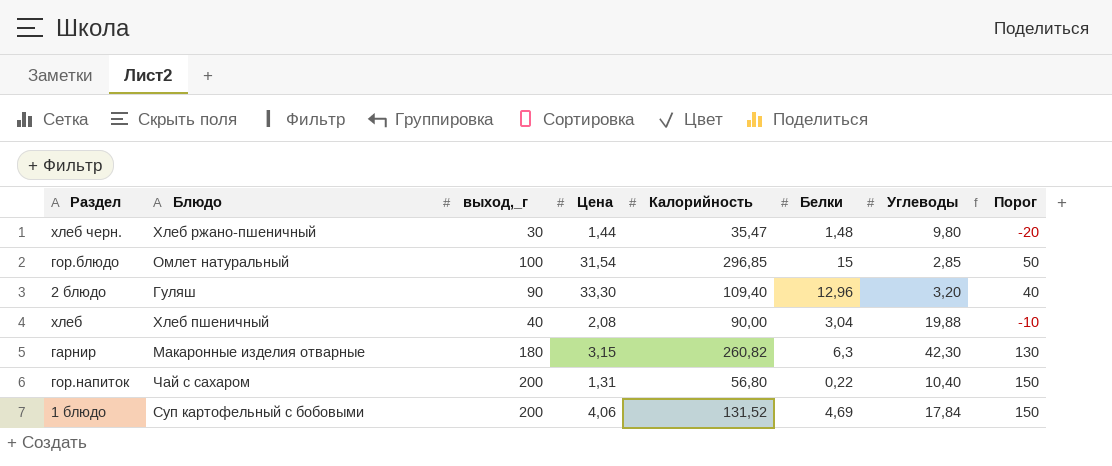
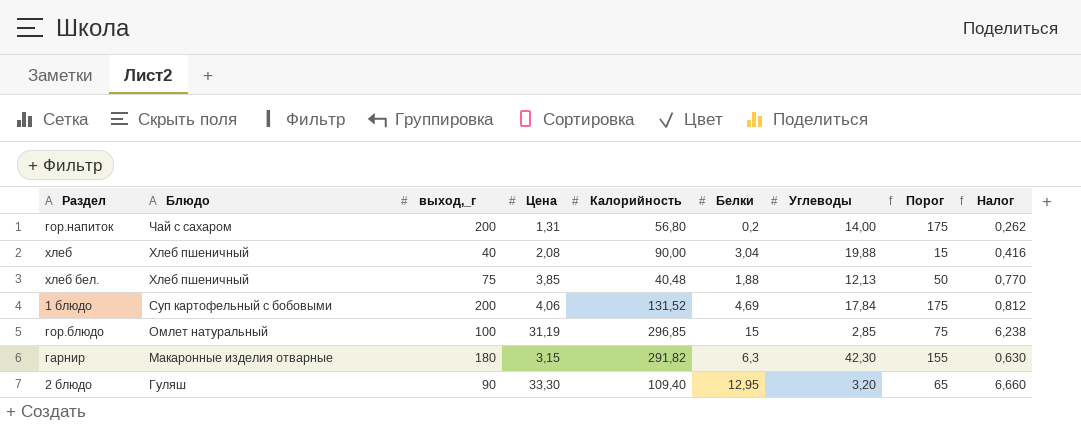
row order: none -> Блюдо descending
column Порог | formula: [выход,_г] - 50 -> [выход,_г] - 25
column Налог | formula: none -> [Цена] * 0,2
row хлеб черн.: Хлеб ржано-пшеничный | 30 | 1,44 | 35,47 | 1,48 | 9,80 | -20 -> none
гор.напиток | Белки: 0,22 -> 0,2
гор.напиток | Углеводы: 10,40 -> 14,00
row хлеб бел.: none -> Хлеб пшеничный | 75 | 3,85 | 40,48 | 1,88 | 12,13 | 50 | 0,770
гор.блюдо | Цена: 31,54 -> 31,19
гарнир | Калорийность: 260,82 -> 291,82
2 блюдо | Белки: 12,96 -> 12,95

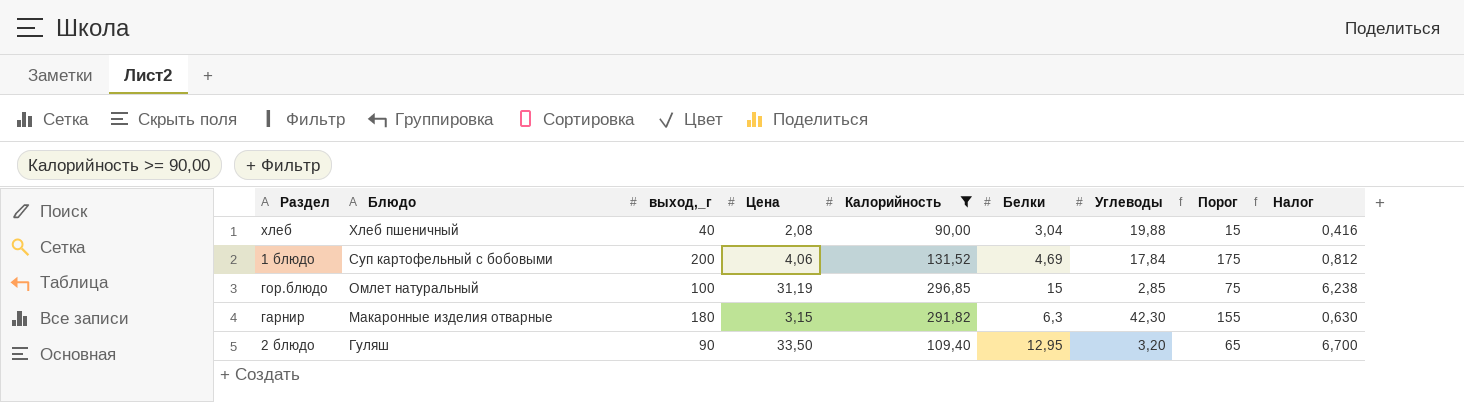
filter: none -> Калорийность >= 90,00
2 блюдо | Цена: 33,30 -> 33,50
2 блюдо | Налог: 6,660 -> 6,700

